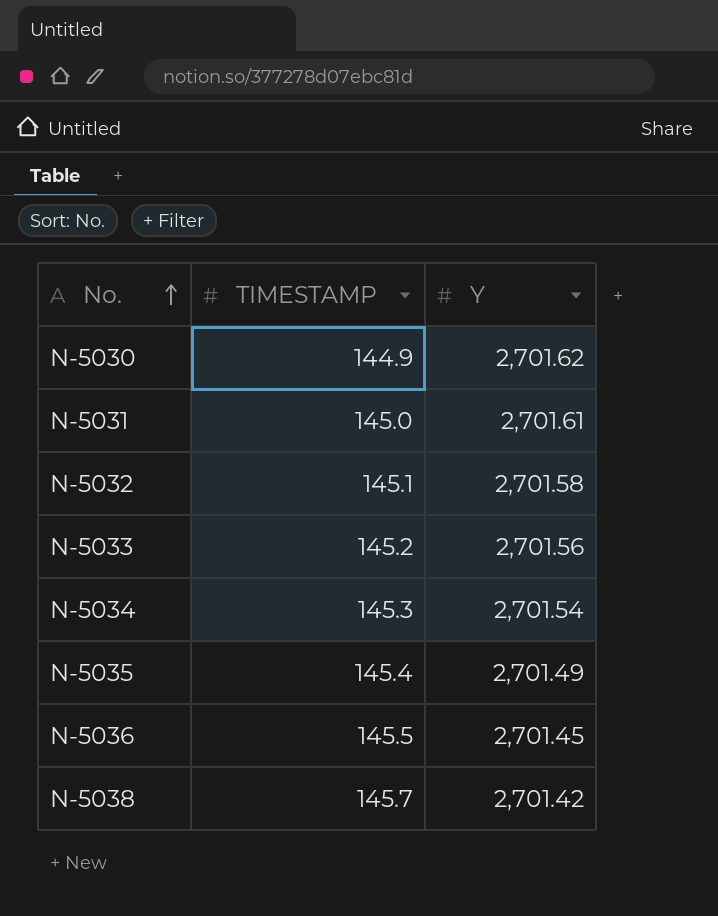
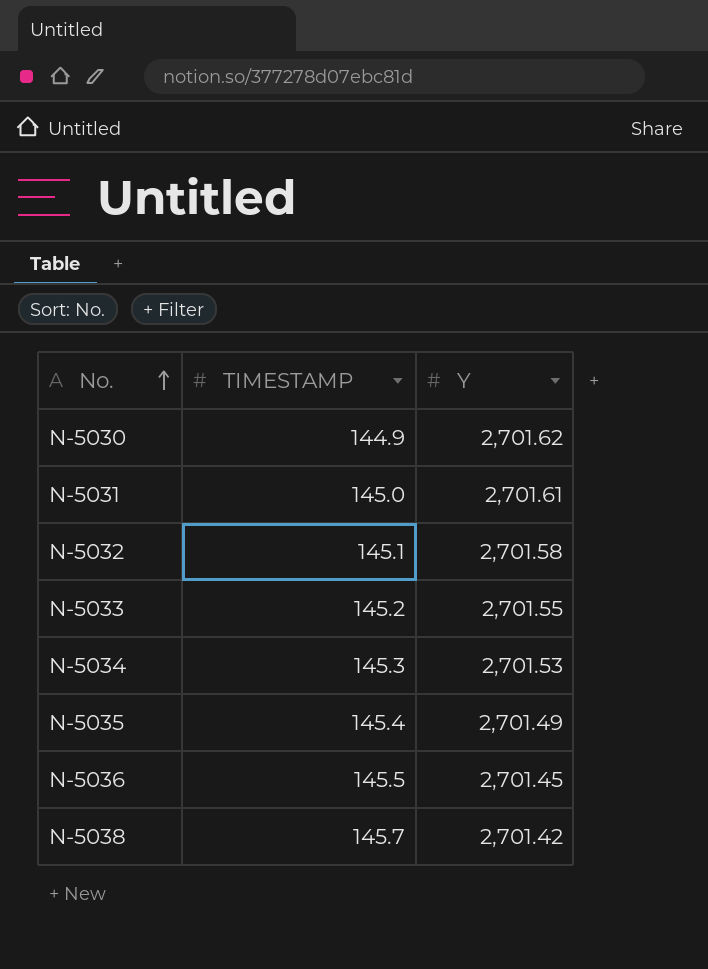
N-5033 | Y: 2,701.56 -> 2,701.55
N-5034 | Y: 2,701.54 -> 2,701.53

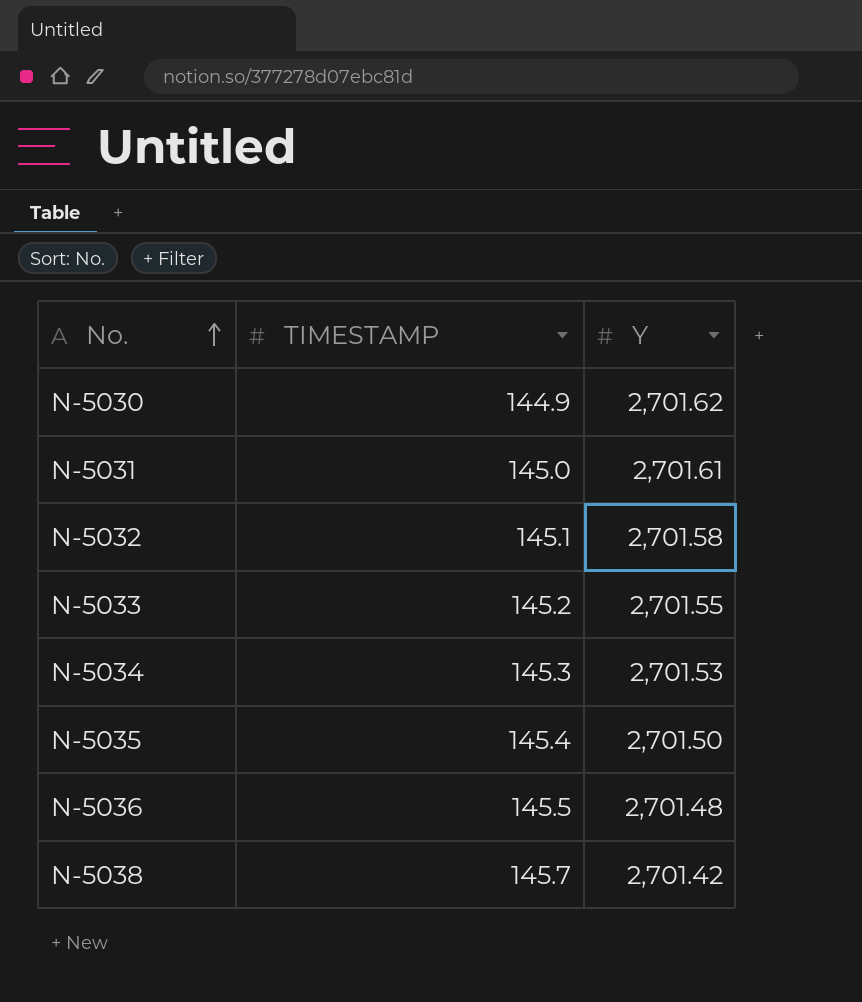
N-5035 | Y: 2,701.49 -> 2,701.50
N-5036 | Y: 2,701.45 -> 2,701.48

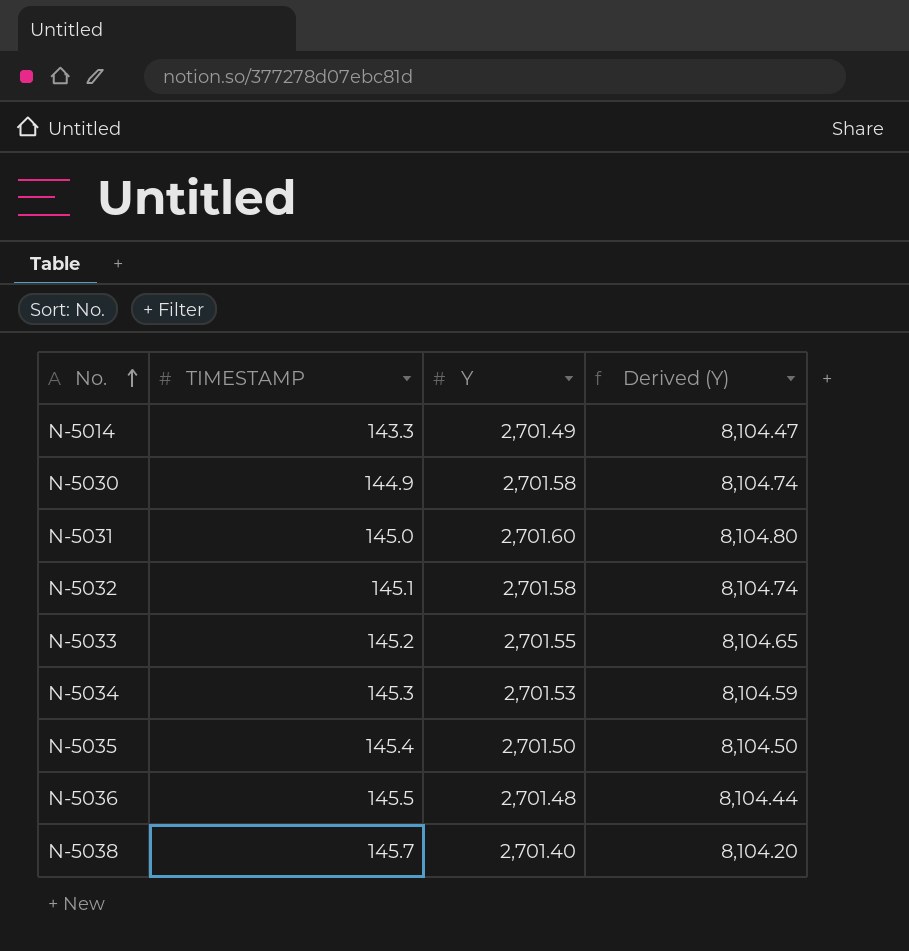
column Derived (Y) | formula: none -> [Y] * 3
row N-5014: none -> 143.3 | 2,701.49 | 8,104.47
N-5030 | Y: 2,701.62 -> 2,701.58
N-5031 | Y: 2,701.61 -> 2,701.60
N-5038 | Y: 2,701.42 -> 2,701.40

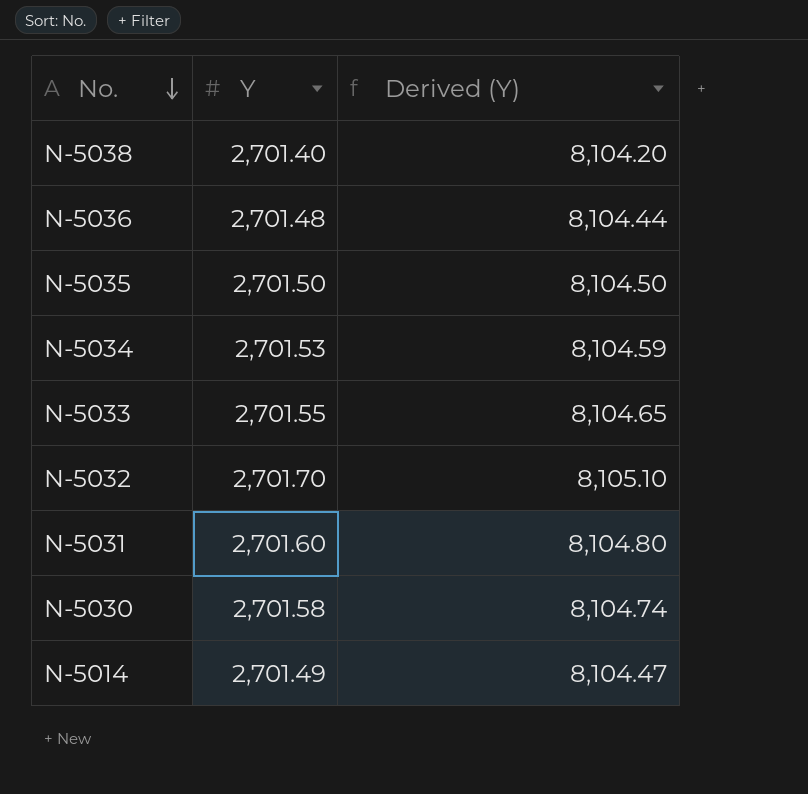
row order: No. ascending -> No. descending
column TIMESTAMP | position: 2 -> none
N-5032 | Y: 2,701.58 -> 2,701.70
N-5032 | Derived (Y): 8,104.74 -> 8,105.10

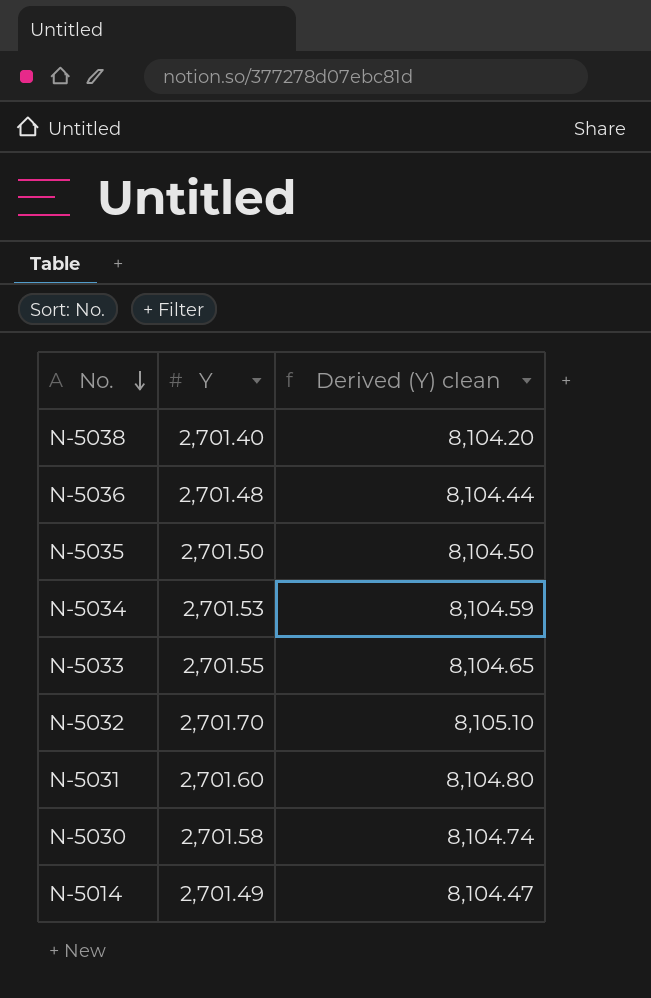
column name: Derived (Y) -> Derived (Y) clean

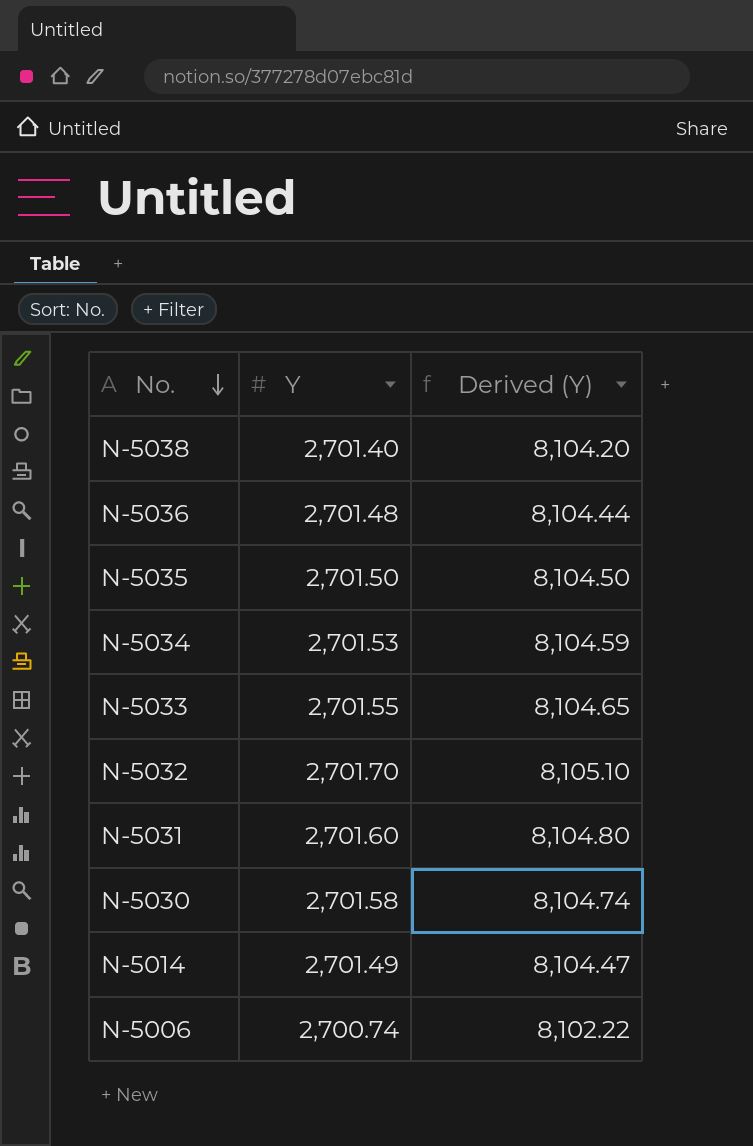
column name: Derived (Y) clean -> Derived (Y)
row N-5006: none -> 2,700.74 | 8,102.22

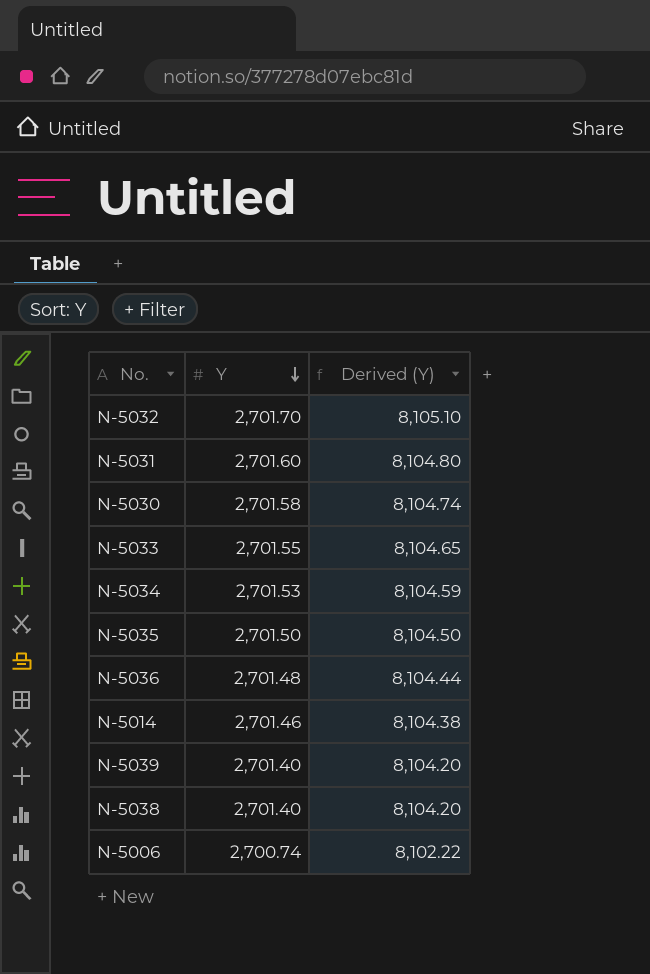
row order: No. descending -> Y descending
N-5014 | Y: 2,701.49 -> 2,701.46
N-5014 | Derived (Y): 8,104.47 -> 8,104.38
row N-5039: none -> 2,701.40 | 8,104.20

